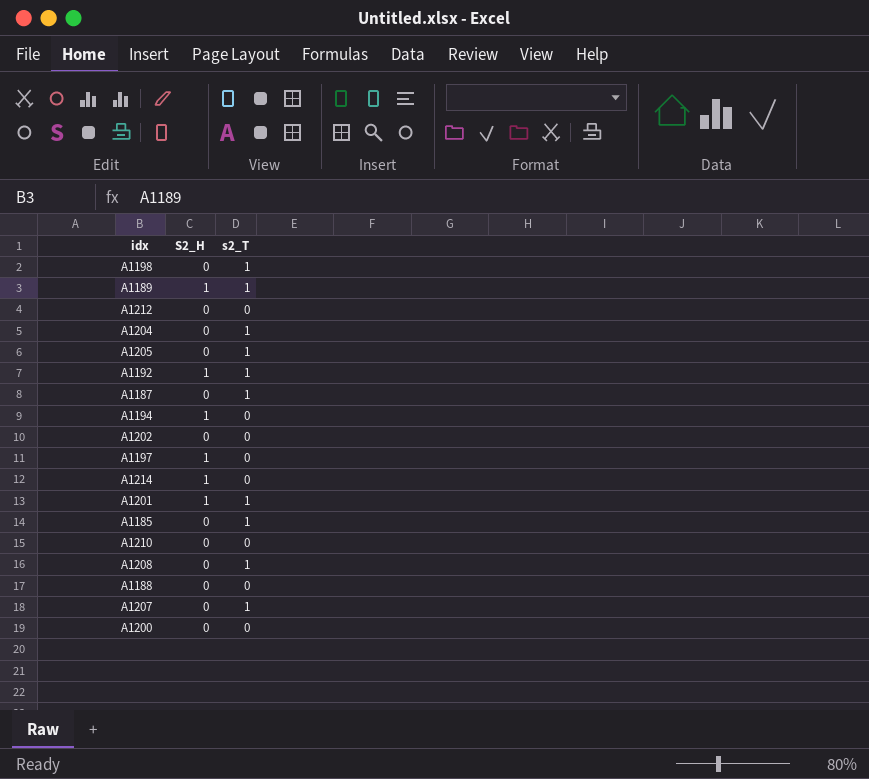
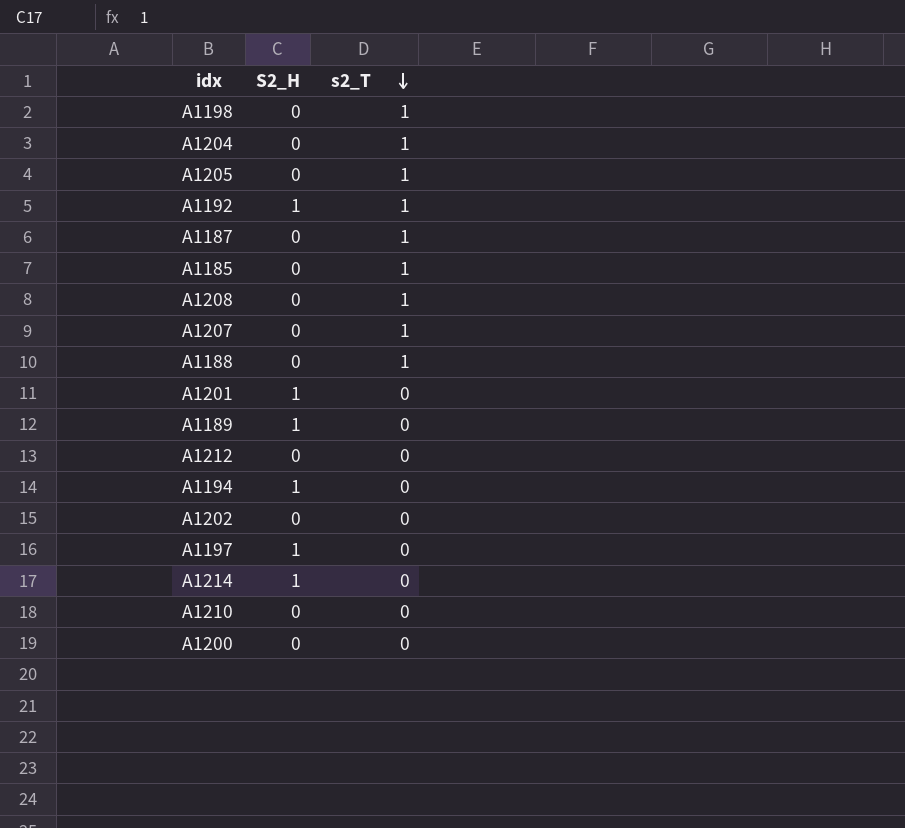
row order: none -> s2_T descending
A1188 | s2_T: 0 -> 1
A1201 | s2_T: 1 -> 0
A1189 | s2_T: 1 -> 0

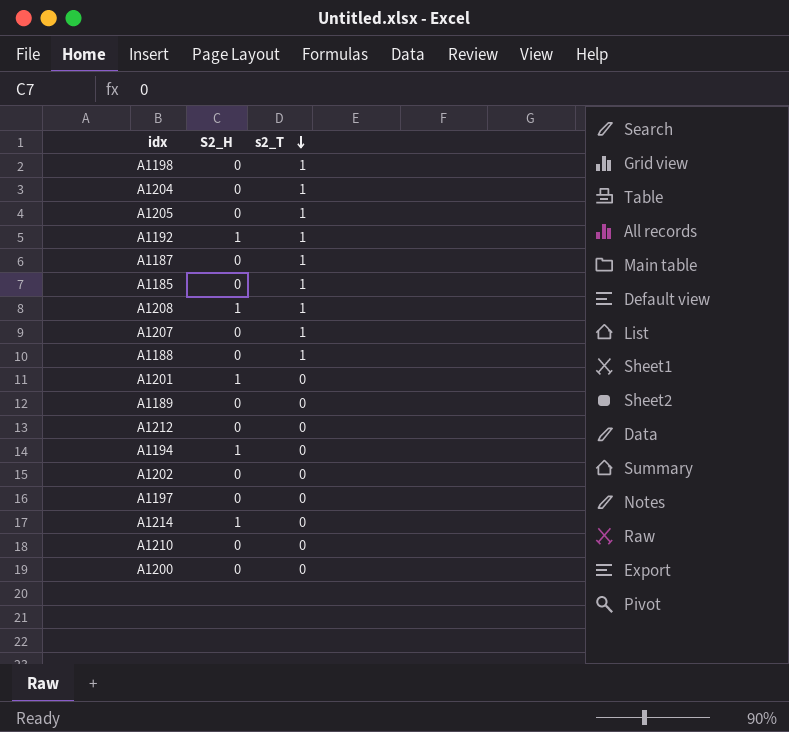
A1208 | S2_H: 0 -> 1
A1189 | S2_H: 1 -> 0
A1197 | S2_H: 1 -> 0

